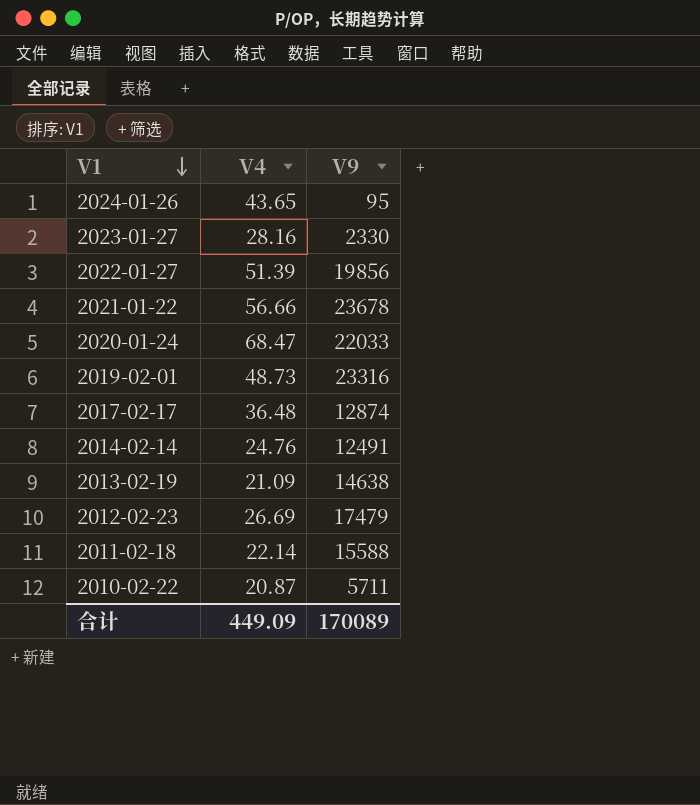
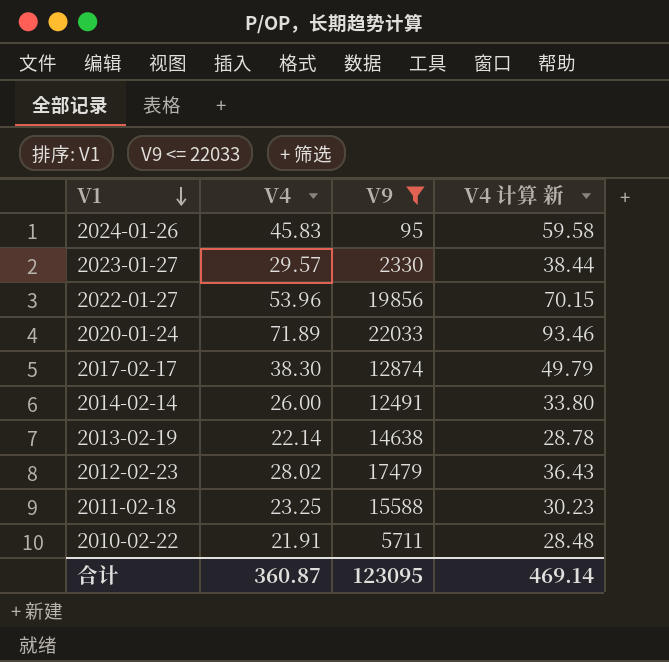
filter: none -> V9 <= 22033
column V4 计算 新 | formula: none -> [V4] * 1.3
2024-01-26 | V4: 43.65 -> 45.83
2023-01-27 | V4: 28.16 -> 29.57
2022-01-27 | V4: 51.39 -> 53.96
2020-01-24 | V4: 68.47 -> 71.89
2017-02-17 | V4: 36.48 -> 38.30
2014-02-14 | V4: 24.76 -> 26.00
2013-02-19 | V4: 21.09 -> 22.14
2012-02-23 | V4: 26.69 -> 28.02
2011-02-18 | V4: 22.14 -> 23.25
2010-02-22 | V4: 20.87 -> 21.91
合计 | V4: 449.09 -> 360.87
合计 | V9: 170089 -> 123095

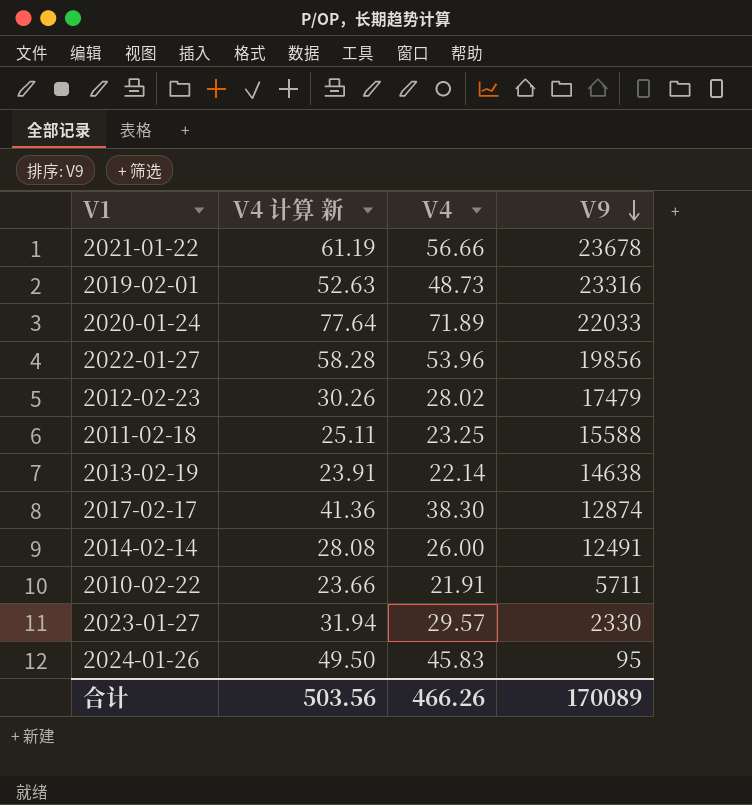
filter: V9 <= 22033 -> none
row order: V1 descending -> V9 descending
column V4 计算 新 | formula: [V4] * 1.3 -> [V4] * 1.08
column V4 计算 新 | position: 4 -> 2
合计 | V4 计算 新: 469.14 -> 503.56
合计 | V4: 360.87 -> 466.26
合计 | V9: 123095 -> 170089

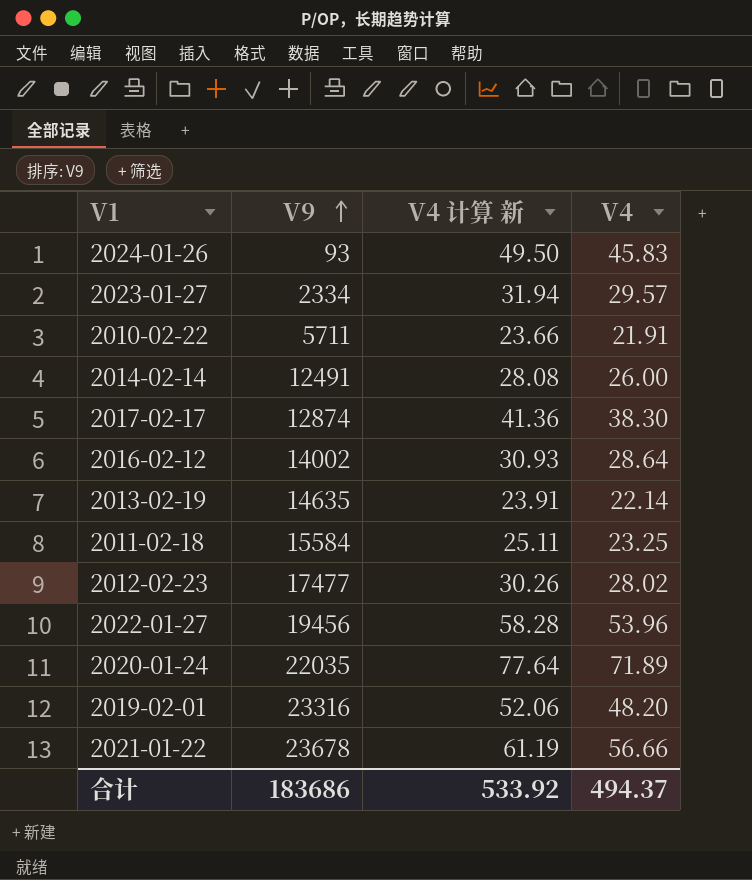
row order: V9 descending -> V9 ascending
column V9 | position: 4 -> 2
2024-01-26 | V9: 95 -> 93
2023-01-27 | V9: 2330 -> 2334
row 2016-02-12: none -> 14002 | 30.93 | 28.64
2013-02-19 | V9: 14638 -> 14635
2011-02-18 | V9: 15588 -> 15584
2012-02-23 | V9: 17479 -> 17477
2022-01-27 | V9: 19856 -> 19456
2020-01-24 | V9: 22033 -> 22035
2019-02-01 | V4 计算 新: 52.63 -> 52.06
2019-02-01 | V4: 48.73 -> 48.20
合计 | V9: 170089 -> 183686
合计 | V4 计算 新: 503.56 -> 533.92
合计 | V4: 466.26 -> 494.37

